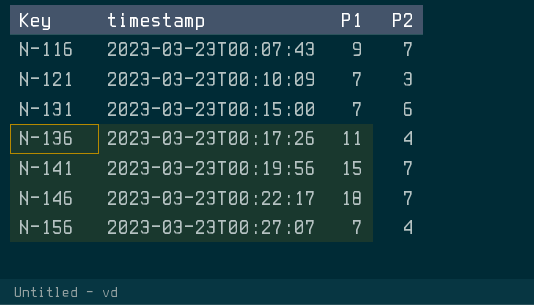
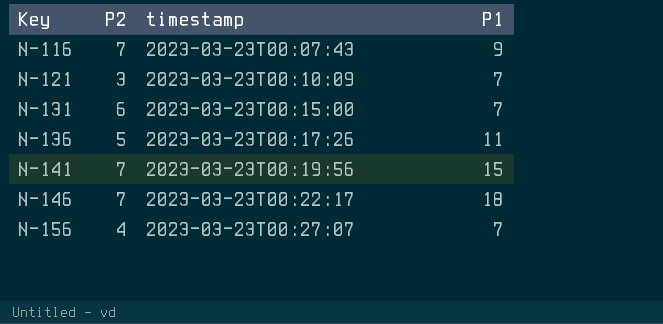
column P2 | position: 4 -> 2
N-136 | P2: 4 -> 5

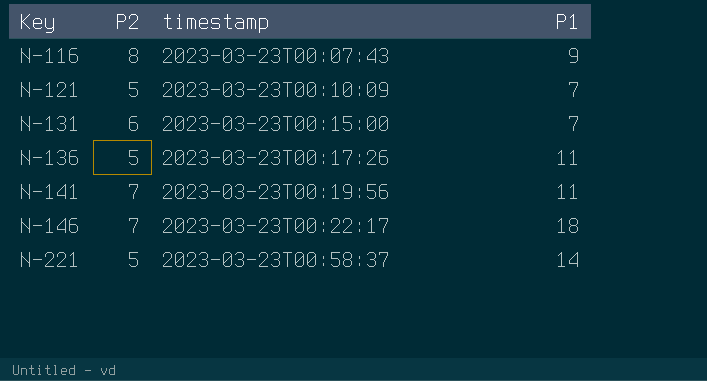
row N-156: 4 | 2023-03-23T00:27:07 | 7 -> none
N-116 | P2: 7 -> 8
N-121 | P2: 3 -> 5
N-141 | P1: 15 -> 11
row N-221: none -> 5 | 2023-03-23T00:58:37 | 14

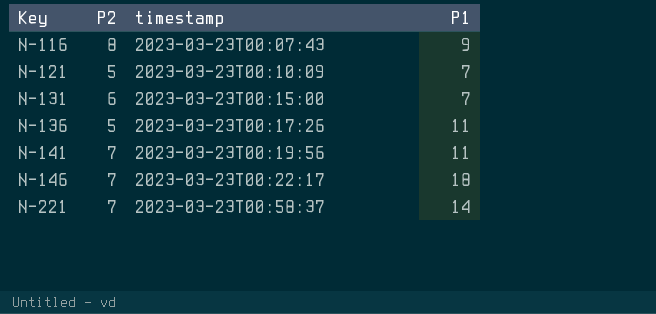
N-221 | P2: 5 -> 7

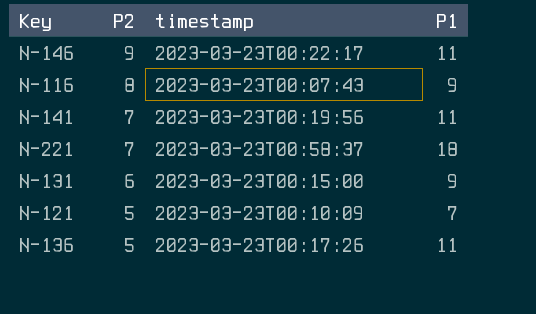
row order: Key ascending -> P2 descending
N-146 | P2: 7 -> 9
N-146 | P1: 18 -> 11
N-221 | P1: 14 -> 18
N-131 | P1: 7 -> 9

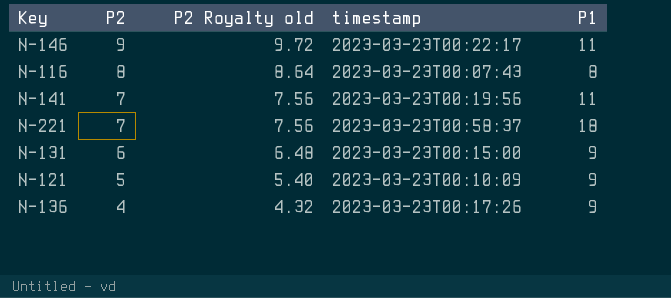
column P2 Royalty old | formula: none -> [P2] * 1.08
N-116 | P1: 9 -> 8
N-121 | P1: 7 -> 9
N-136 | P2: 5 -> 4
N-136 | P1: 11 -> 9

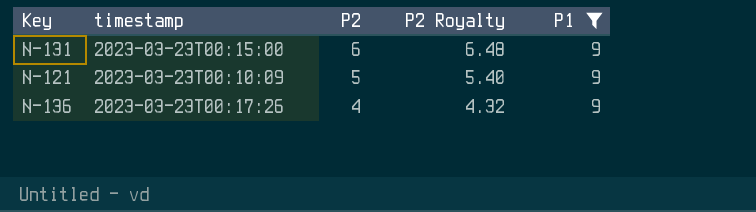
filter: none -> P1 = 9
column timestamp | position: 4 -> 2
column name: P2 Royalty old -> P2 Royalty

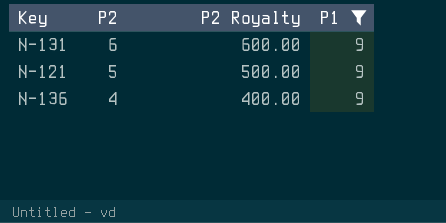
column timestamp | position: 2 -> none
column P2 Royalty | formula: [P2] * 1.08 -> [P2] * 100

